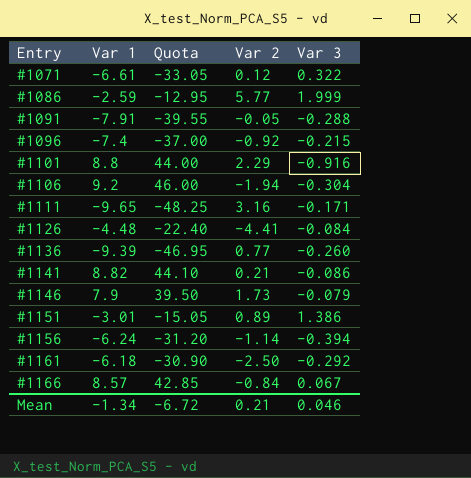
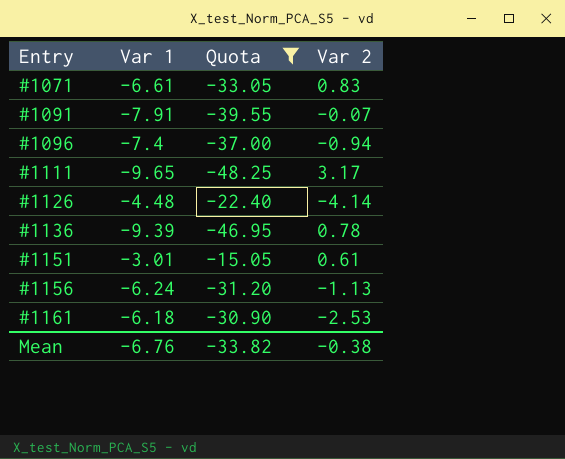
filter: none -> Quota <= -15.05
column Var 3 | position: 5 -> none
#1071 | Var 2: 0.12 -> 0.83
#1091 | Var 2: -0.05 -> -0.07
#1096 | Var 2: -0.92 -> -0.94
#1111 | Var 2: 3.16 -> 3.17
#1126 | Var 2: -4.41 -> -4.14
#1136 | Var 2: 0.77 -> 0.78
#1151 | Var 2: 0.89 -> 0.61
#1156 | Var 2: -1.14 -> -1.13
#1161 | Var 2: -2.50 -> -2.53
Mean | Var 1: -1.34 -> -6.76
Mean | Quota: -6.72 -> -33.82
Mean | Var 2: 0.21 -> -0.38

